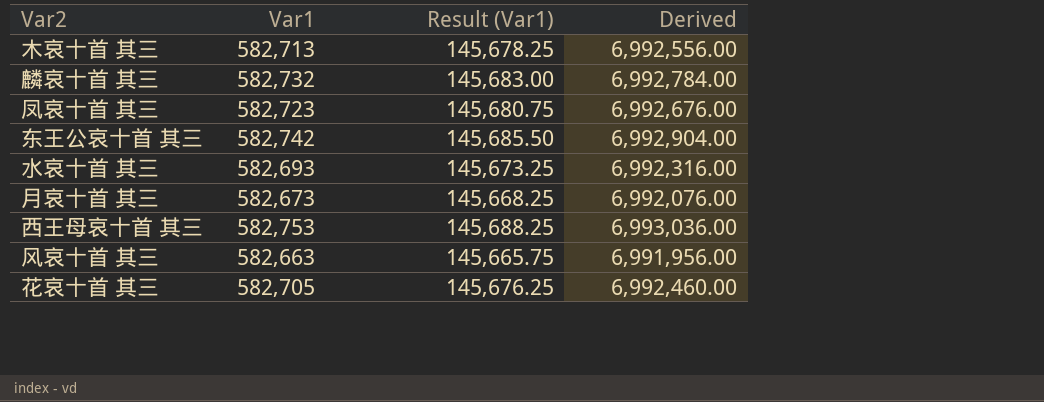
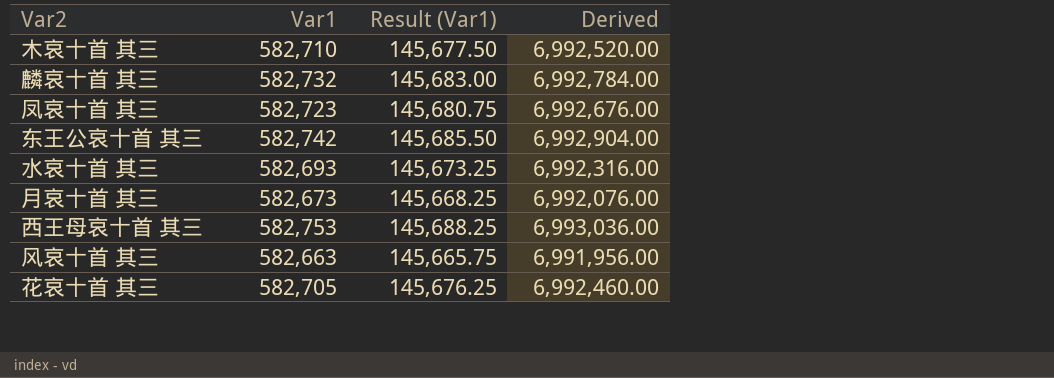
木哀十首 其三 | Var1: 582,713 -> 582,710
木哀十首 其三 | Result (Var1): 145,678.25 -> 145,677.50
木哀十首 其三 | Derived: 6,992,556.00 -> 6,992,520.00

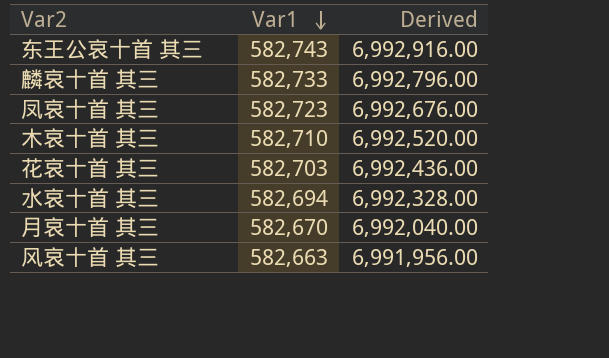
row order: none -> Var1 descending
column Result (Var1) | formula: [Var1] * 0.25 -> none
row 西王母哀十首 其三: 582,753 | 145,688.25 | 6,993,036.00 -> none
东王公哀十首 其三 | Var1: 582,742 -> 582,743
东王公哀十首 其三 | Derived: 6,992,904.00 -> 6,992,916.00
麟哀十首 其三 | Var1: 582,732 -> 582,733
麟哀十首 其三 | Derived: 6,992,784.00 -> 6,992,796.00
花哀十首 其三 | Var1: 582,705 -> 582,703
花哀十首 其三 | Derived: 6,992,460.00 -> 6,992,436.00
水哀十首 其三 | Var1: 582,693 -> 582,694
水哀十首 其三 | Derived: 6,992,316.00 -> 6,992,328.00
月哀十首 其三 | Var1: 582,673 -> 582,670
月哀十首 其三 | Derived: 6,992,076.00 -> 6,992,040.00

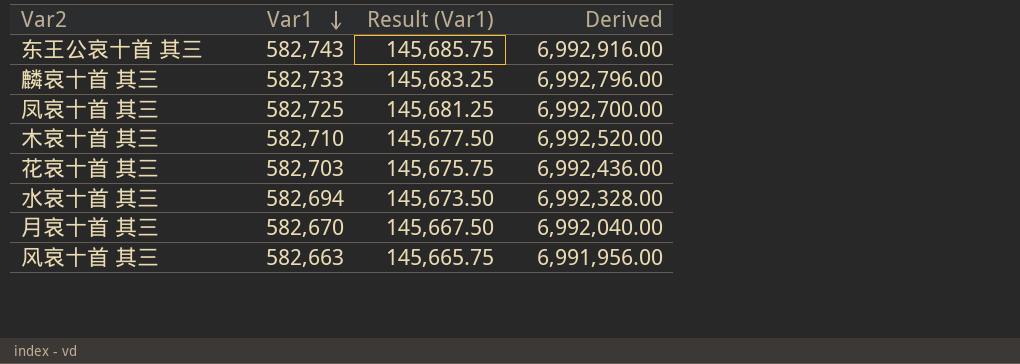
column Result (Var1) | formula: none -> [Var1] * 0.25
凤哀十首 其三 | Var1: 582,723 -> 582,725
凤哀十首 其三 | Derived: 6,992,676.00 -> 6,992,700.00

